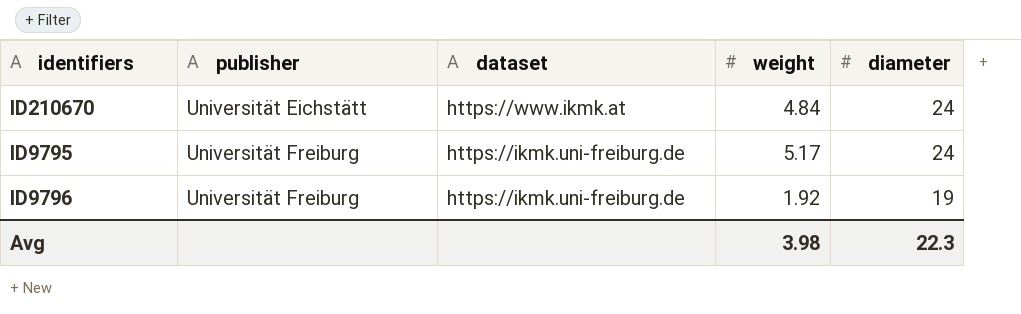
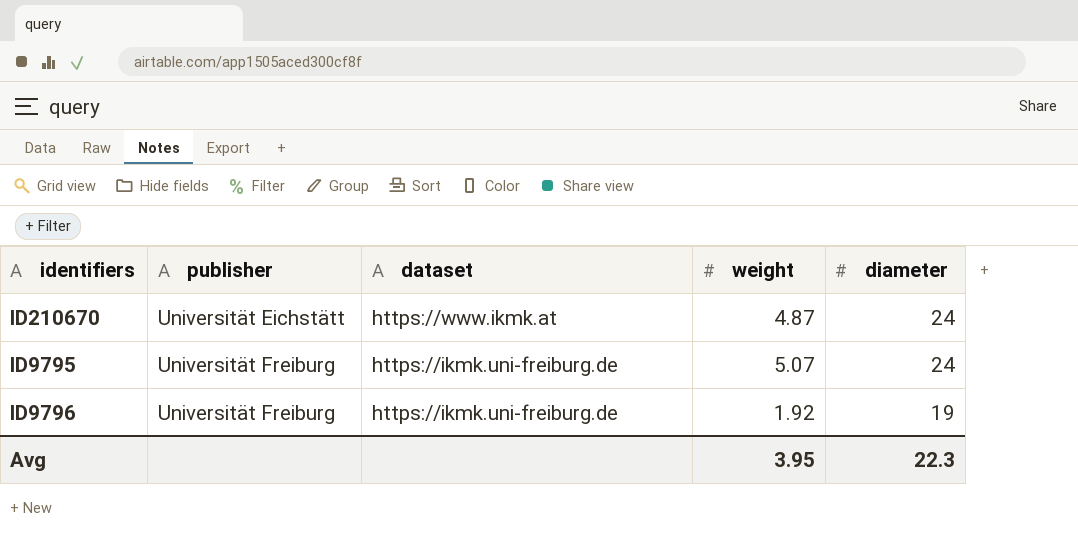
ID210670 | weight: 4.84 -> 4.87
ID9795 | weight: 5.17 -> 5.07
Avg | weight: 3.98 -> 3.95

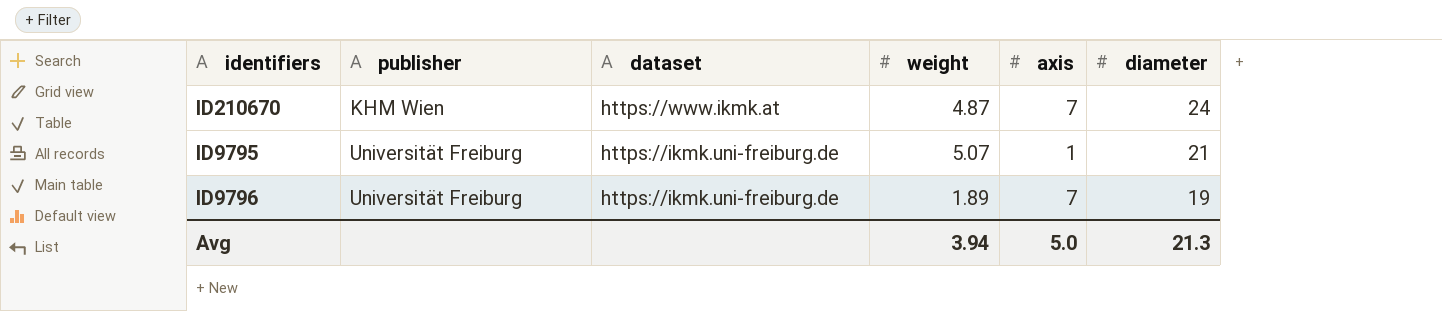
column axis | position: none -> 5
ID210670 | publisher: Universität Eichstätt -> KHM Wien
ID9795 | diameter: 24 -> 21
ID9796 | weight: 1.92 -> 1.89
Avg | weight: 3.95 -> 3.94
Avg | diameter: 22.3 -> 21.3

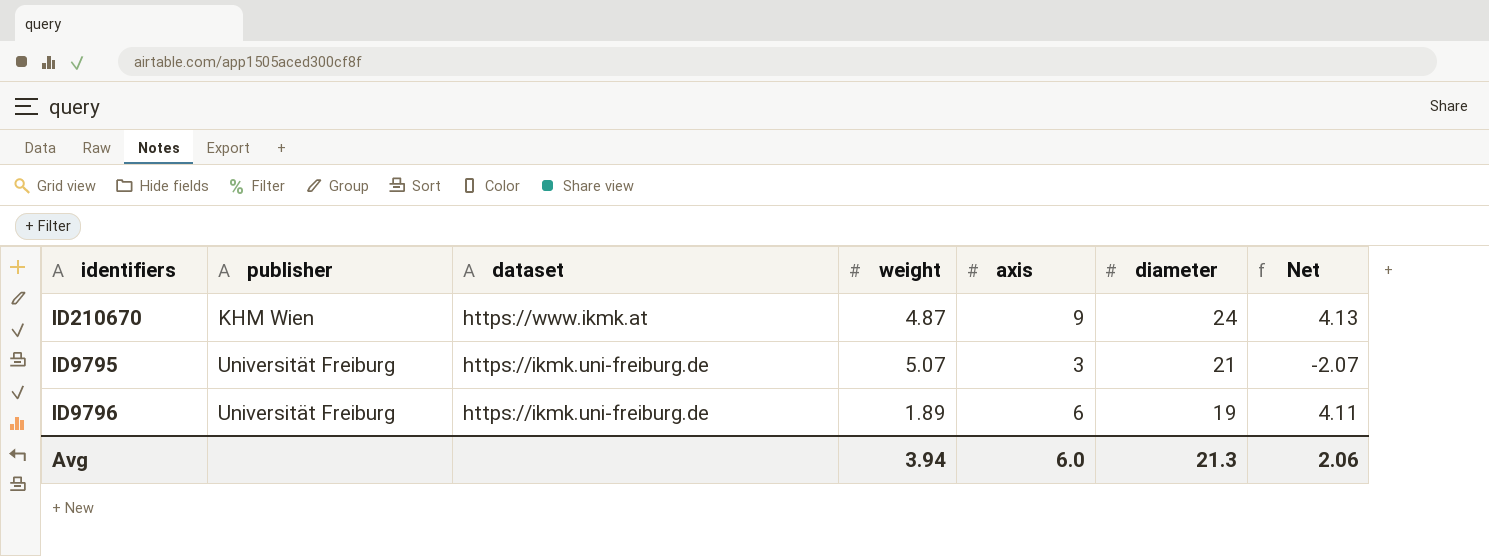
column Net | formula: none -> [axis] - [weight]
ID210670 | axis: 7 -> 9
ID9795 | axis: 1 -> 3
ID9796 | axis: 7 -> 6
Avg | axis: 5.0 -> 6.0

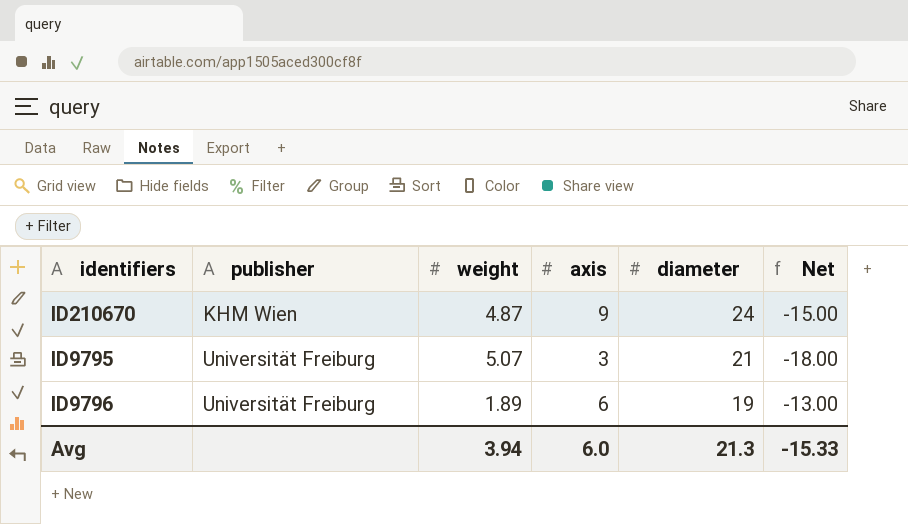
column dataset | position: 3 -> none
column Net | formula: [axis] - [weight] -> [axis] - [diameter]
Avg | Net: 2.06 -> -15.33

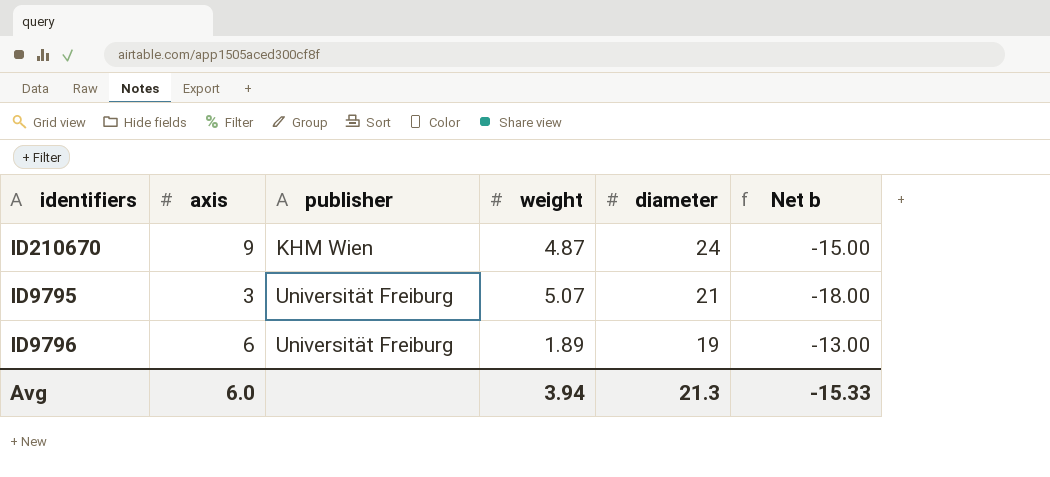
column axis | position: 4 -> 2
column name: Net -> Net b

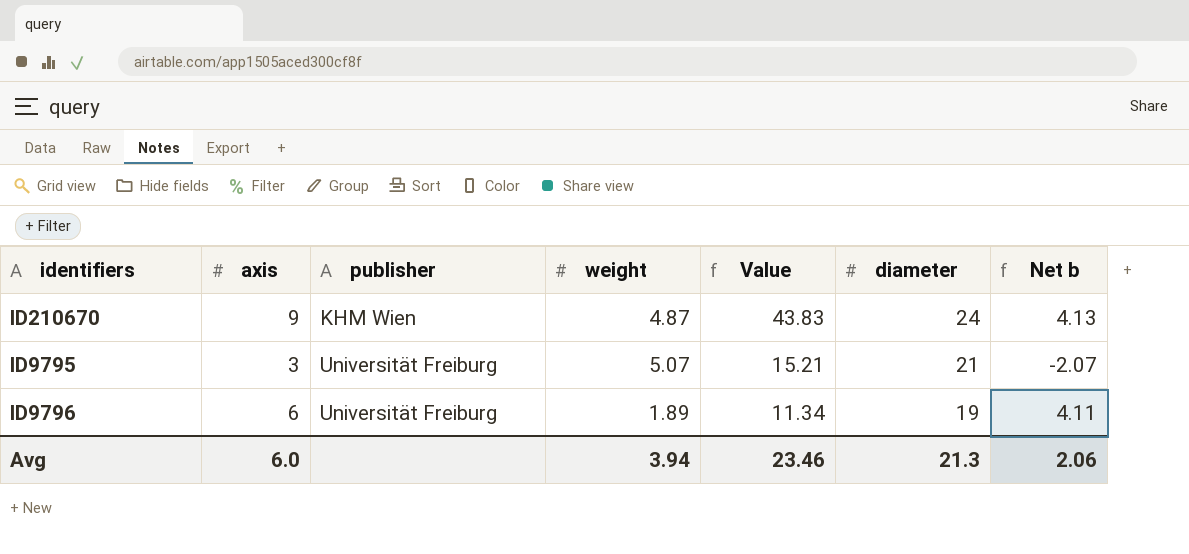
column Value | formula: none -> [axis] * [weight]
column Net b | formula: [axis] - [diameter] -> [axis] - [weight]
Avg | Net b: -15.33 -> 2.06

